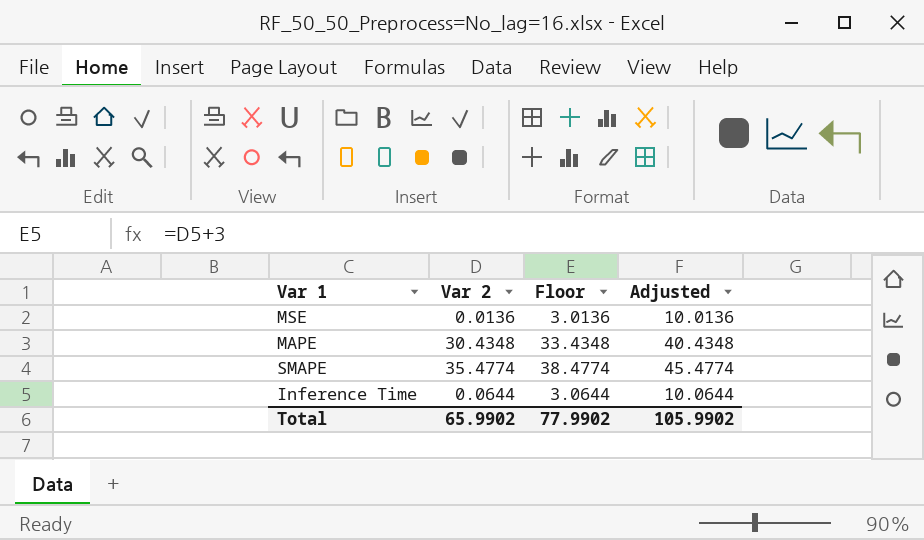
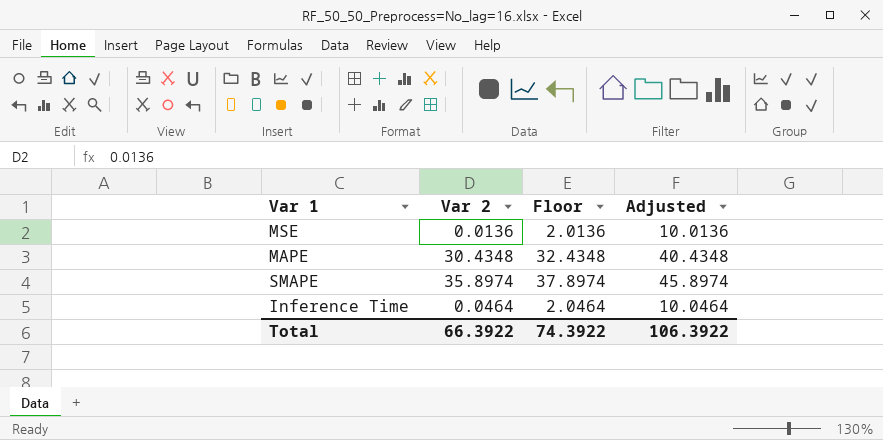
column Floor | formula: [Var 2] + 3 -> [Var 2] + 2
SMAPE | Var 2: 35.4774 -> 35.8974
SMAPE | Adjusted: 45.4774 -> 45.8974
Inference Time | Var 2: 0.0644 -> 0.0464
Inference Time | Adjusted: 10.0644 -> 10.0464
Total | Var 2: 65.9902 -> 66.3922
Total | Floor: 77.9902 -> 74.3922
Total | Adjusted: 105.9902 -> 106.3922

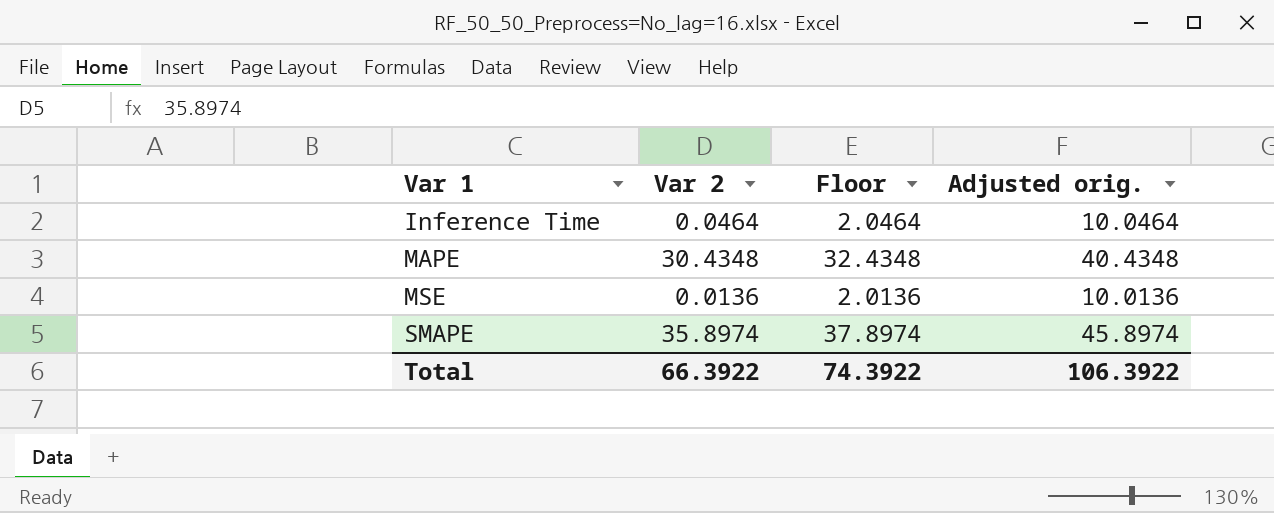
row order: none -> Var 1 ascending
column name: Adjusted -> Adjusted orig.

